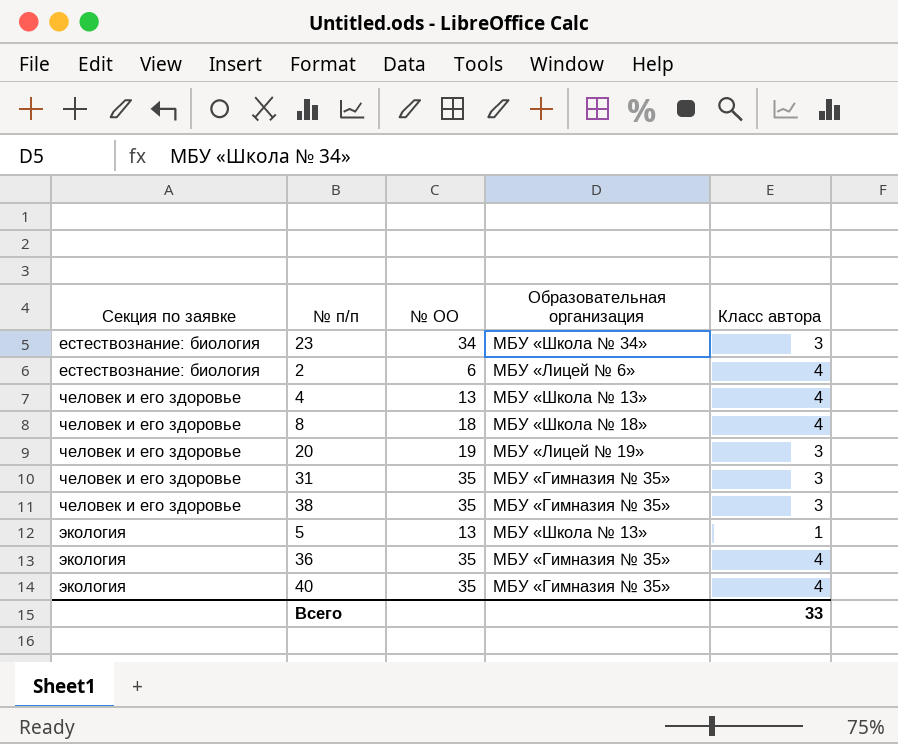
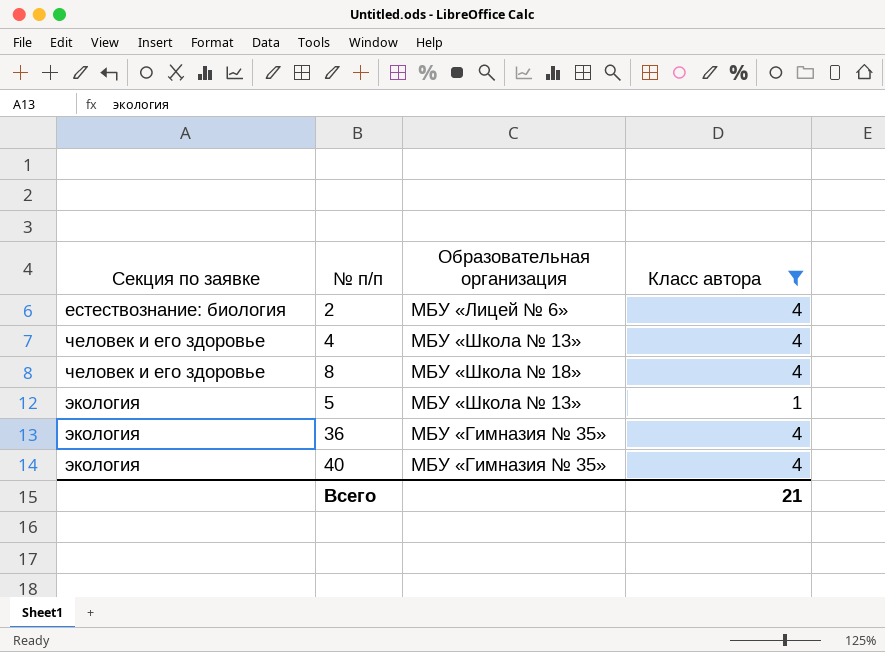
filter: none -> Класс автора != 3
column № ОО | position: 3 -> none
Всего | Класс автора: 33 -> 21

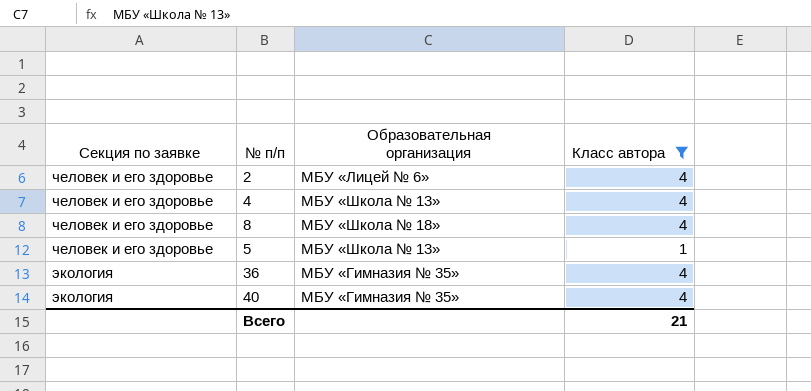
2 | Секция по заявке: естествознание: биология -> человек и его здоровье
5 | Секция по заявке: экология -> человек и его здоровье

